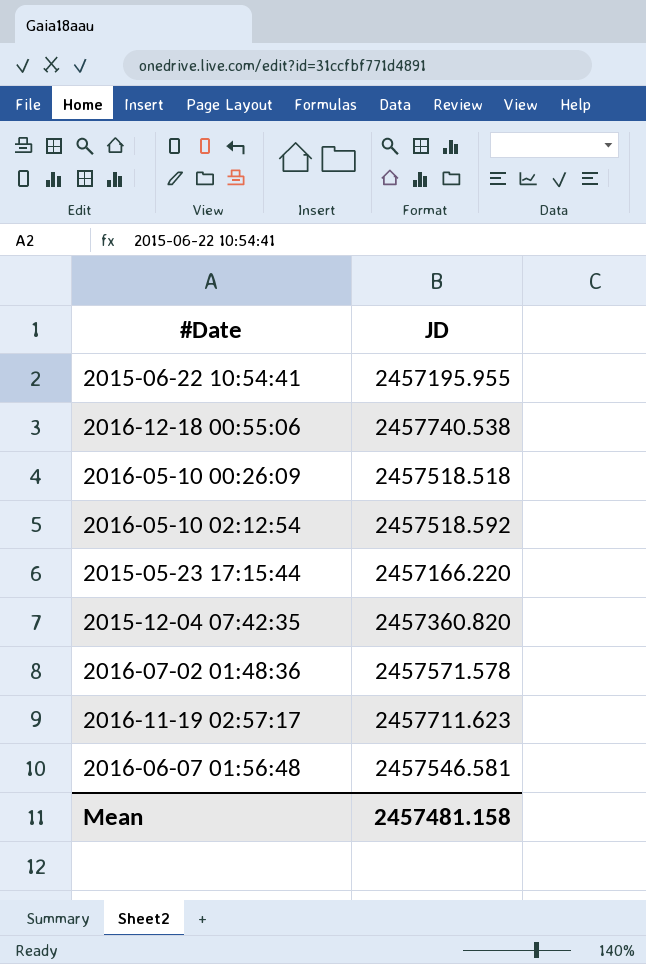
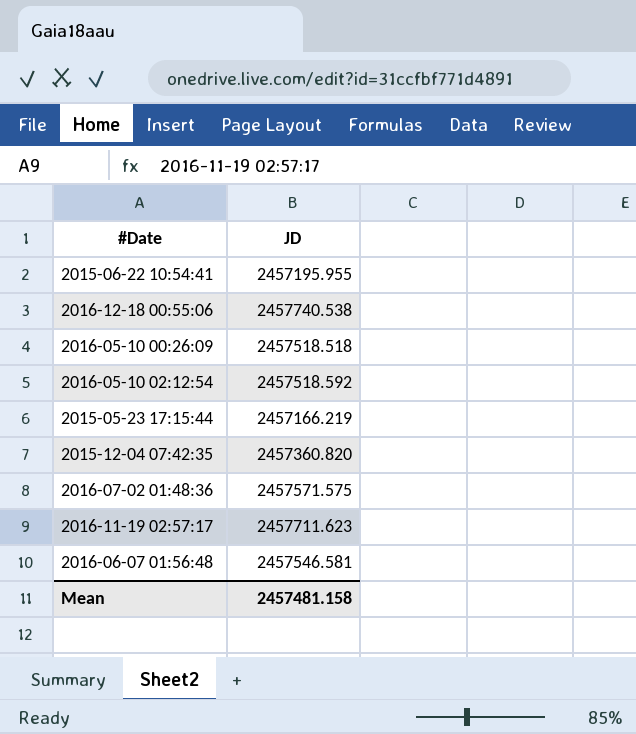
2015-05-23 17:15:44 | JD: 2457166.220 -> 2457166.219
2016-07-02 01:48:36 | JD: 2457571.578 -> 2457571.575

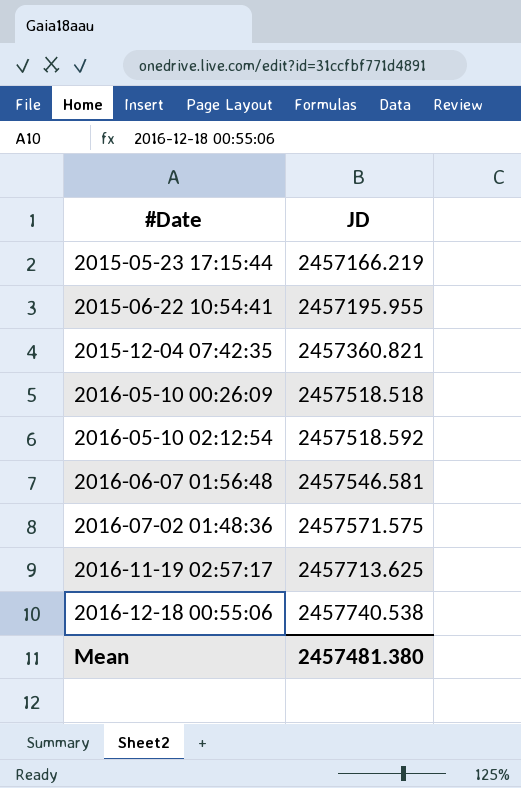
row order: none -> #Date ascending
2015-12-04 07:42:35 | JD: 2457360.820 -> 2457360.821
2016-11-19 02:57:17 | JD: 2457711.623 -> 2457713.625
Mean | JD: 2457481.158 -> 2457481.380

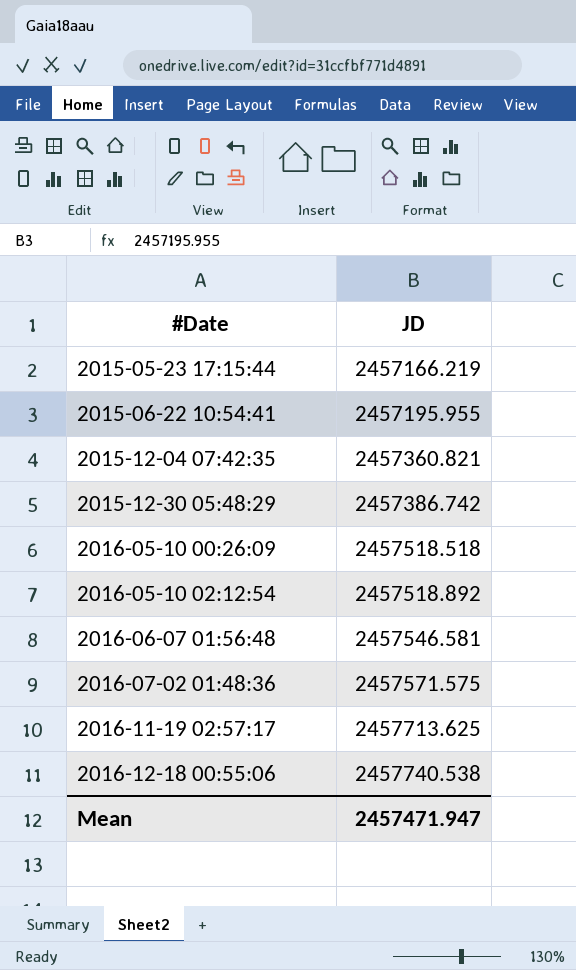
row 2015-12-30 05:48:29: none -> 2457386.742
2016-05-10 02:12:54 | JD: 2457518.592 -> 2457518.892
Mean | JD: 2457481.380 -> 2457471.947

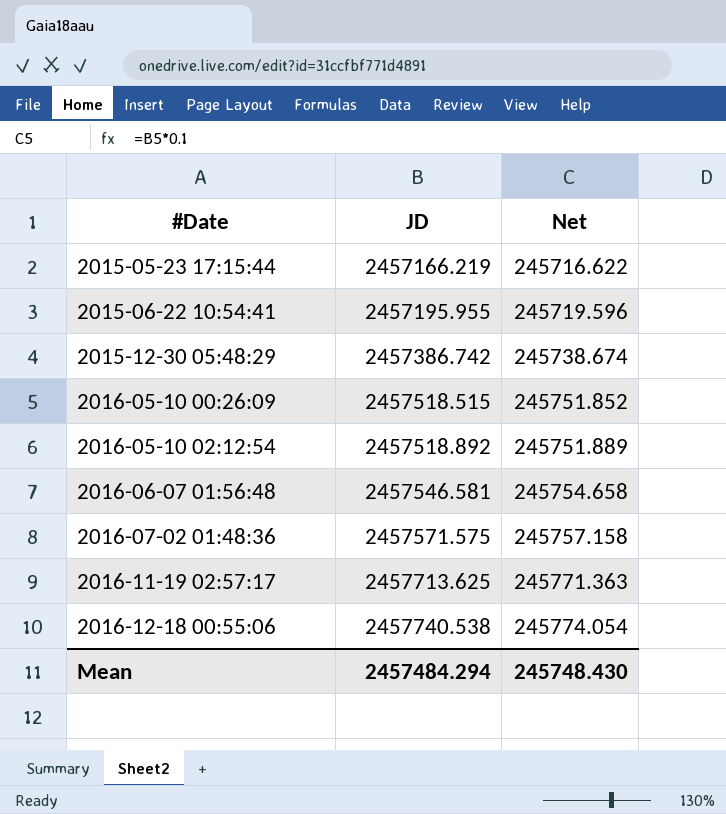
column Net | formula: none -> [JD] * 0.1
row 2015-12-04 07:42:35: 2457360.821 -> none
2016-05-10 00:26:09 | JD: 2457518.518 -> 2457518.515
Mean | JD: 2457471.947 -> 2457484.294

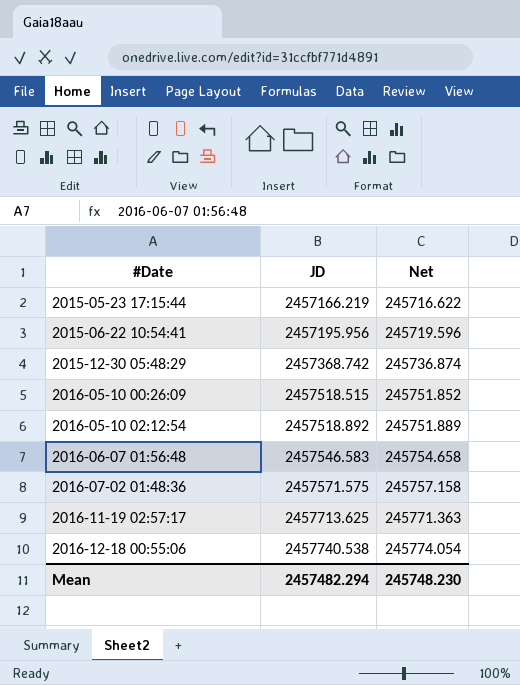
2015-06-22 10:54:41 | JD: 2457195.955 -> 2457195.956
2015-12-30 05:48:29 | JD: 2457386.742 -> 2457368.742
2015-12-30 05:48:29 | Net: 245738.674 -> 245736.874
2016-06-07 01:56:48 | JD: 2457546.581 -> 2457546.583
Mean | JD: 2457484.294 -> 2457482.294
Mean | Net: 245748.430 -> 245748.230

